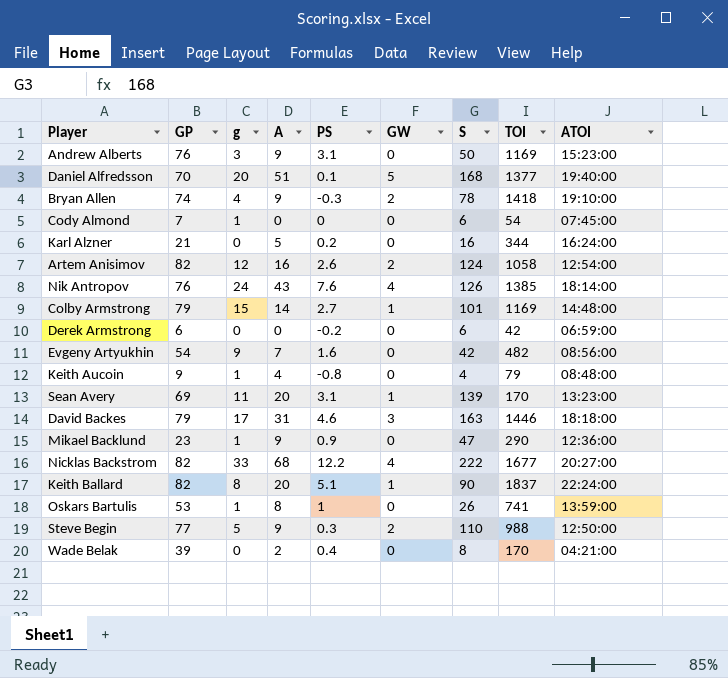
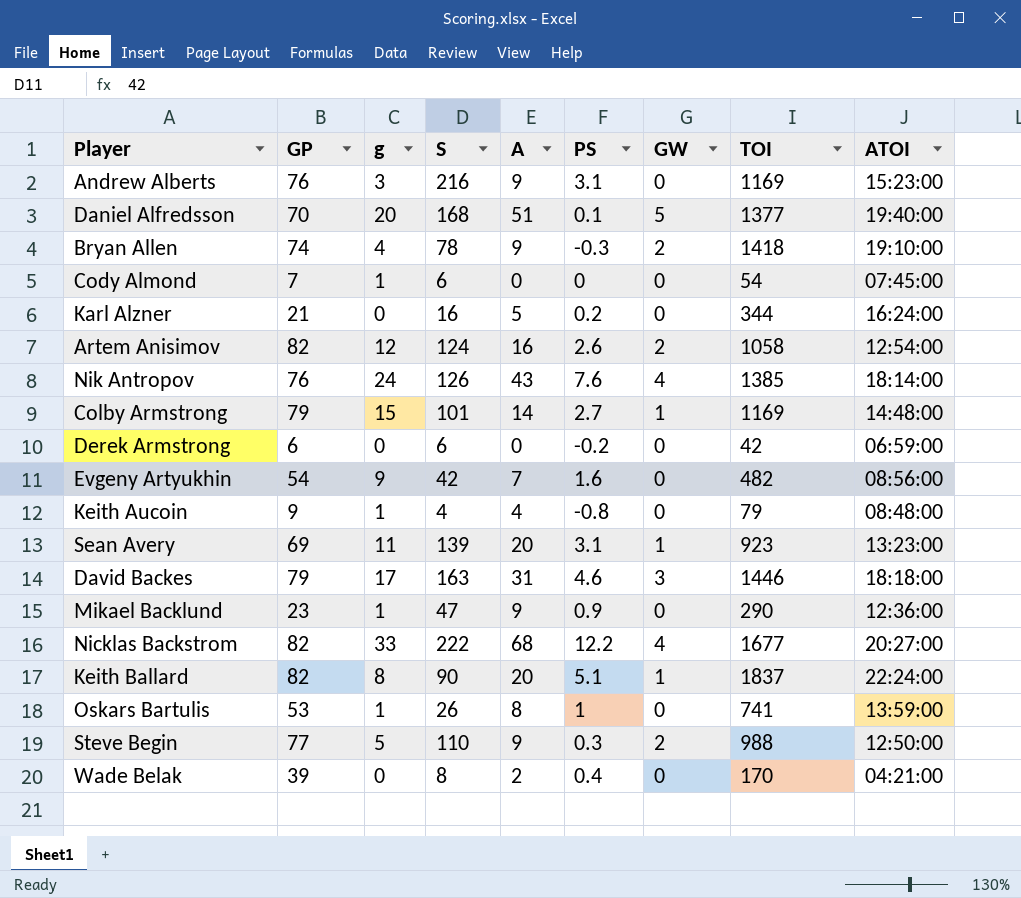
column S | position: 7 -> 4
Andrew Alberts | S: 50 -> 216
Sean Avery | TOI: 170 -> 923

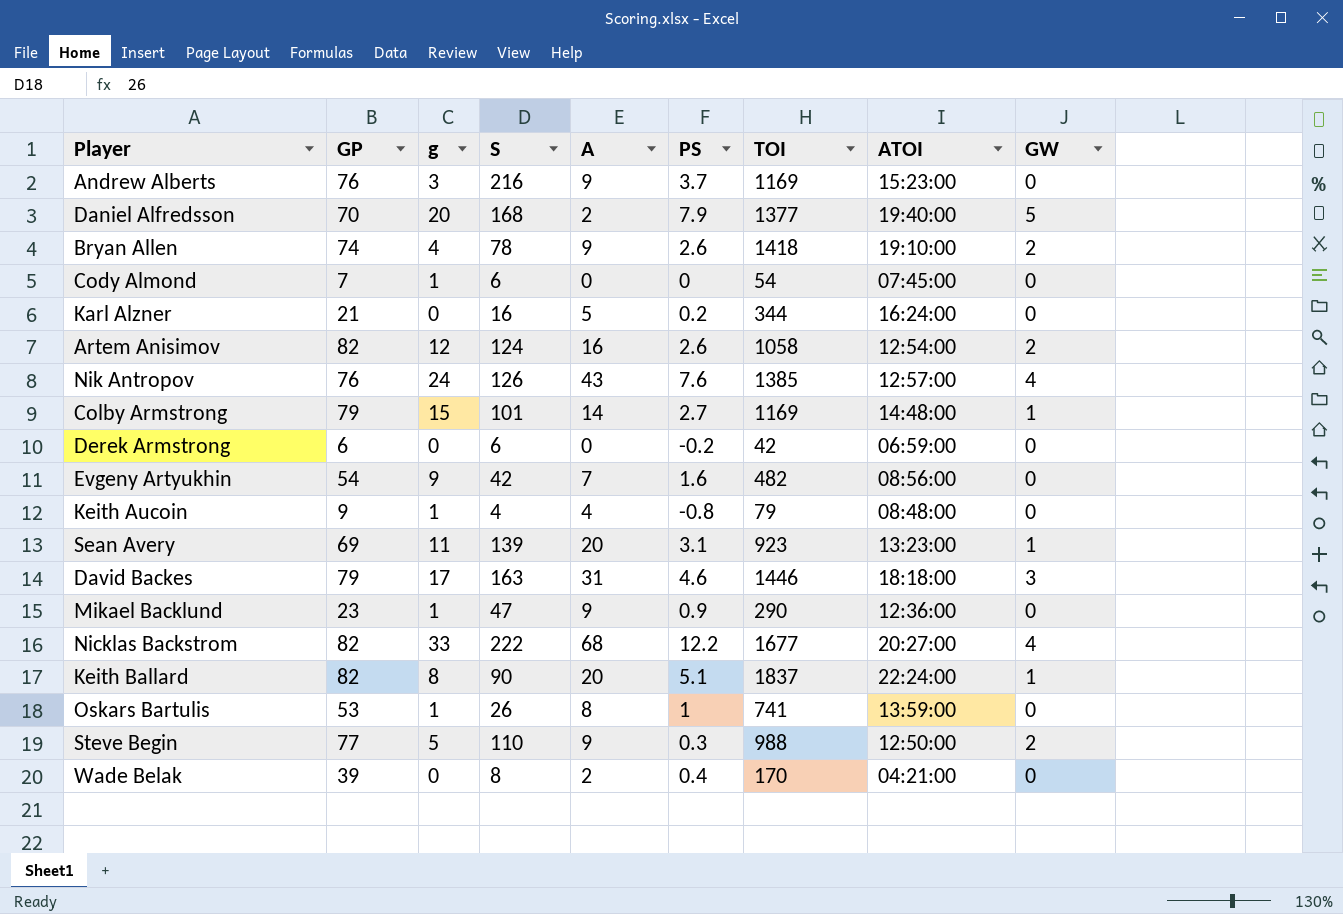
column GW | position: 7 -> 9
Andrew Alberts | PS: 3.1 -> 3.7
Daniel Alfredsson | A: 51 -> 2
Daniel Alfredsson | PS: 0.1 -> 7.9
Bryan Allen | PS: -0.3 -> 2.6
Nik Antropov | ATOI: 18:14:00 -> 12:57:00

